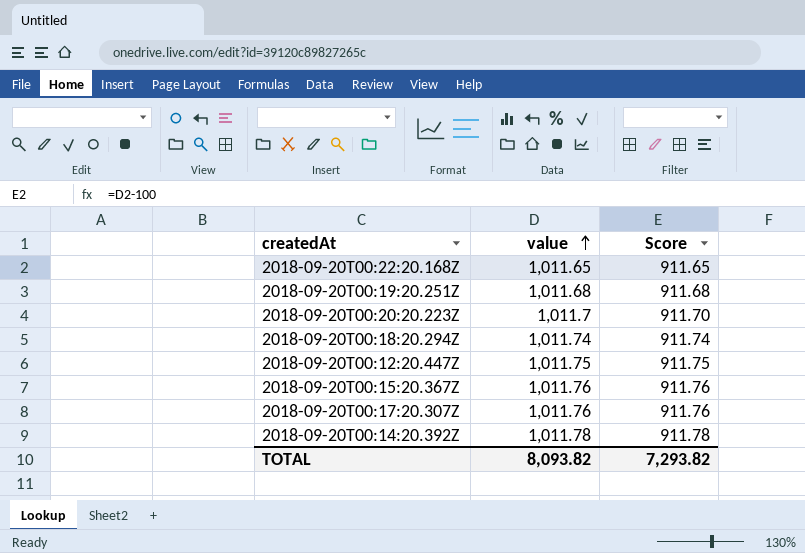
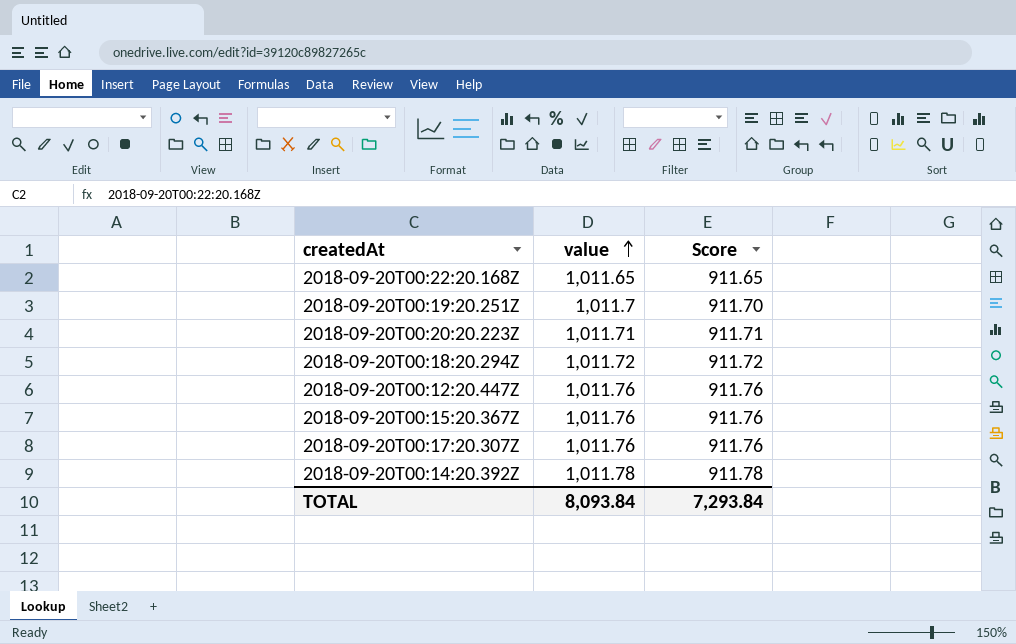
2018-09-20T00:19:20.251Z | value: 1,011.68 -> 1,011.7
2018-09-20T00:19:20.251Z | Score: 911.68 -> 911.70
2018-09-20T00:20:20.223Z | value: 1,011.7 -> 1,011.71
2018-09-20T00:20:20.223Z | Score: 911.70 -> 911.71
2018-09-20T00:18:20.294Z | value: 1,011.74 -> 1,011.72
2018-09-20T00:18:20.294Z | Score: 911.74 -> 911.72
2018-09-20T00:12:20.447Z | value: 1,011.75 -> 1,011.76
2018-09-20T00:12:20.447Z | Score: 911.75 -> 911.76
TOTAL | value: 8,093.82 -> 8,093.84
TOTAL | Score: 7,293.82 -> 7,293.84

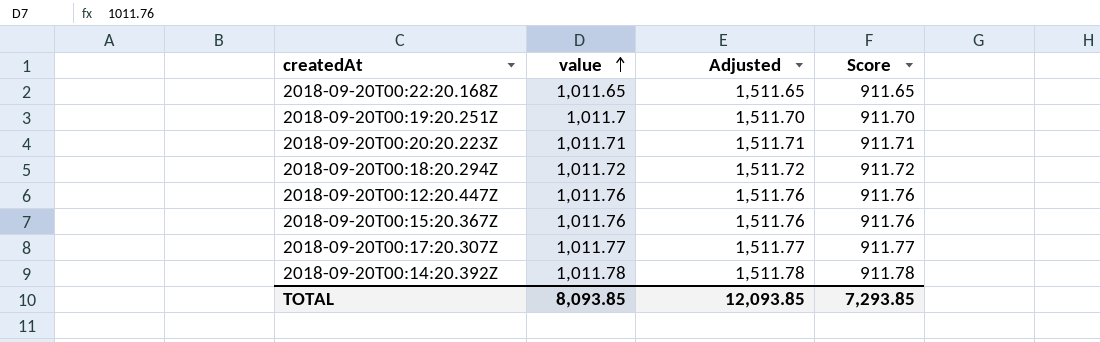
column Adjusted | formula: none -> [value] + 500
2018-09-20T00:17:20.307Z | value: 1,011.76 -> 1,011.77
2018-09-20T00:17:20.307Z | Score: 911.76 -> 911.77
TOTAL | value: 8,093.84 -> 8,093.85
TOTAL | Score: 7,293.84 -> 7,293.85

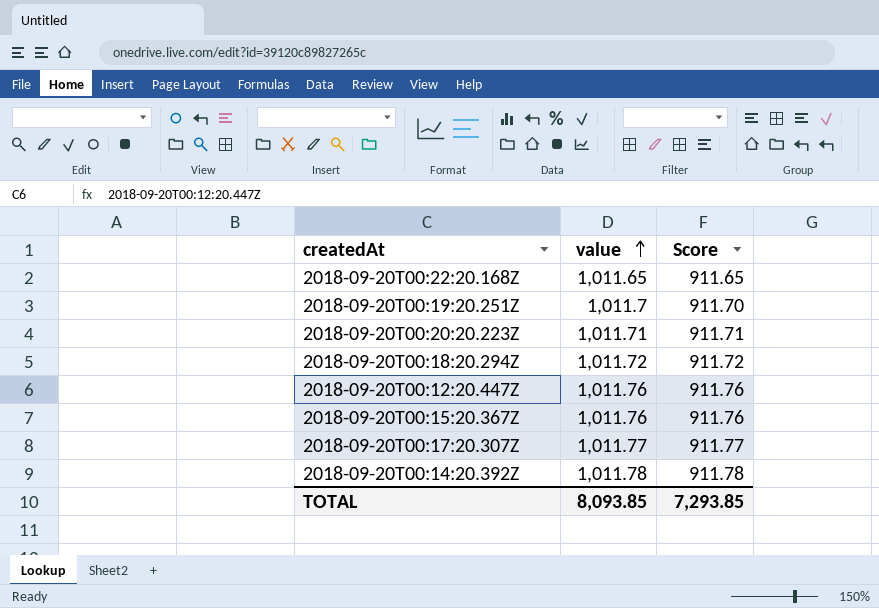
column Adjusted | formula: [value] + 500 -> none

